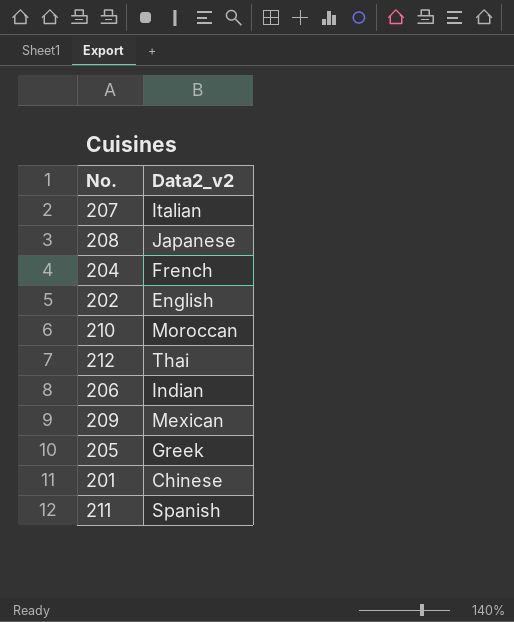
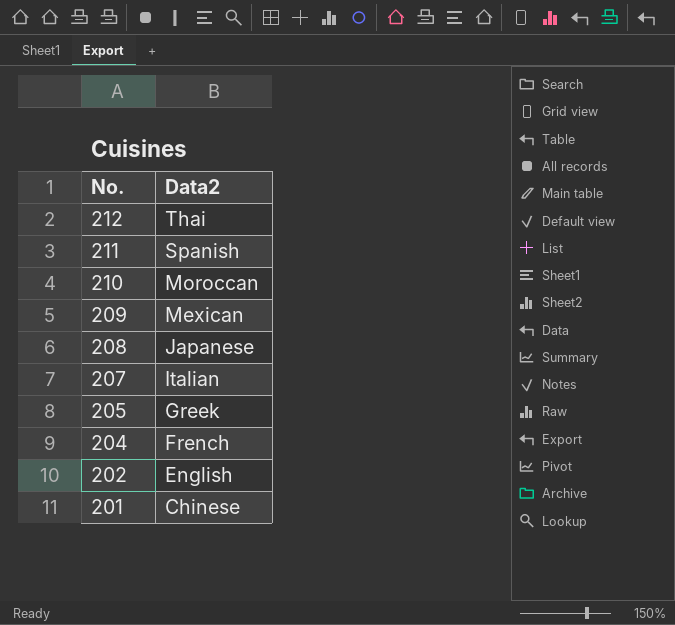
row order: none -> No. descending
column name: Data2_v2 -> Data2
row 206: Indian -> none

